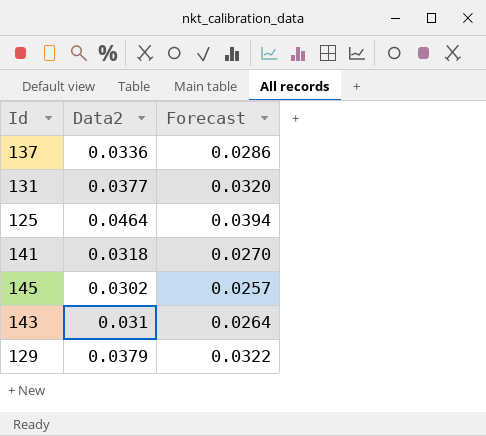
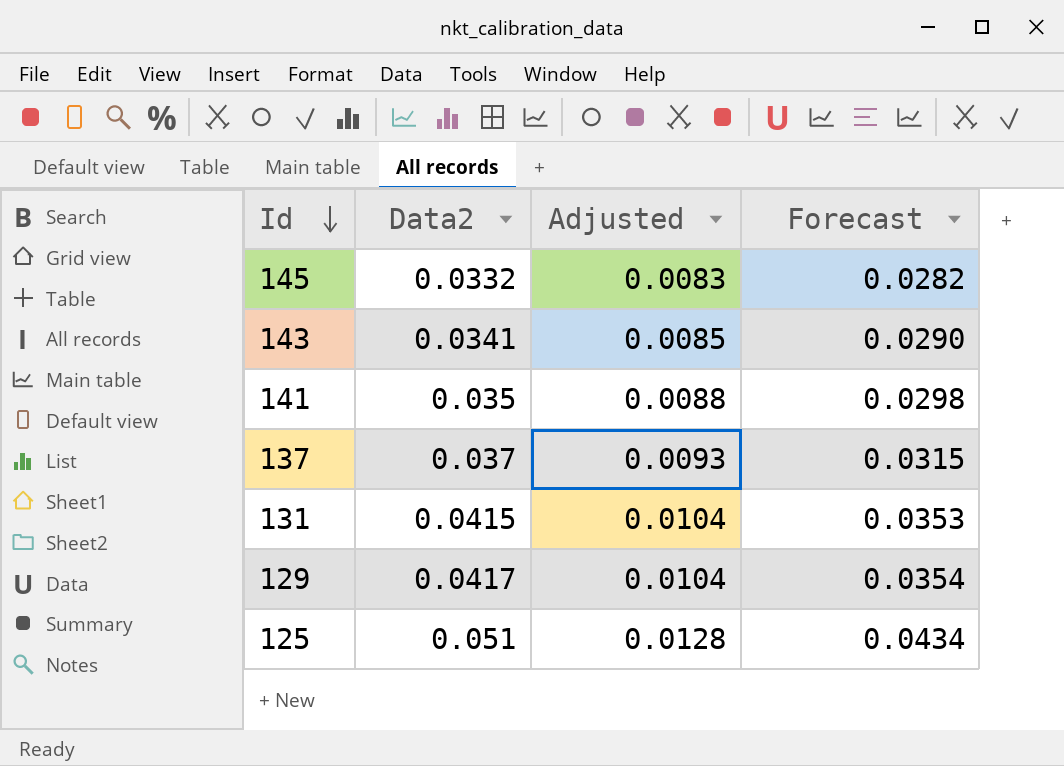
row order: none -> Id descending
column Adjusted | formula: none -> [Data2] * 0.25
145 | Data2: 0.0302 -> 0.0332
145 | Forecast: 0.0257 -> 0.0282
143 | Data2: 0.031 -> 0.0341
143 | Forecast: 0.0264 -> 0.0290
141 | Data2: 0.0318 -> 0.035
141 | Forecast: 0.0270 -> 0.0298
137 | Data2: 0.0336 -> 0.037
137 | Forecast: 0.0286 -> 0.0315
131 | Data2: 0.0377 -> 0.0415
131 | Forecast: 0.0320 -> 0.0353
129 | Data2: 0.0379 -> 0.0417
129 | Forecast: 0.0322 -> 0.0354
125 | Data2: 0.0464 -> 0.051
125 | Forecast: 0.0394 -> 0.0434

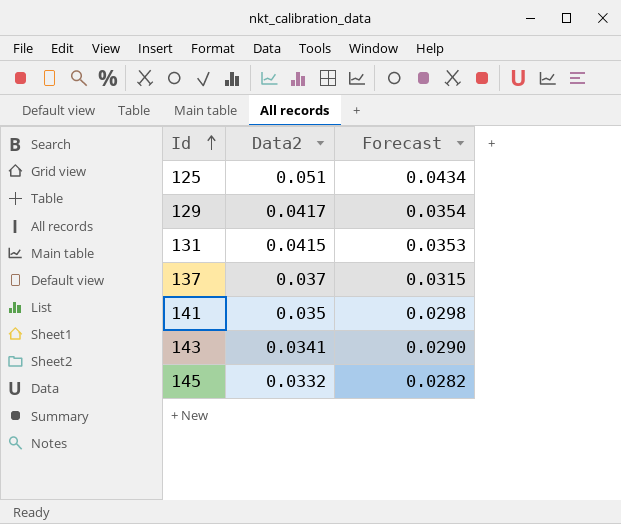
row order: Id descending -> Id ascending
column Adjusted | formula: [Data2] * 0.25 -> none

